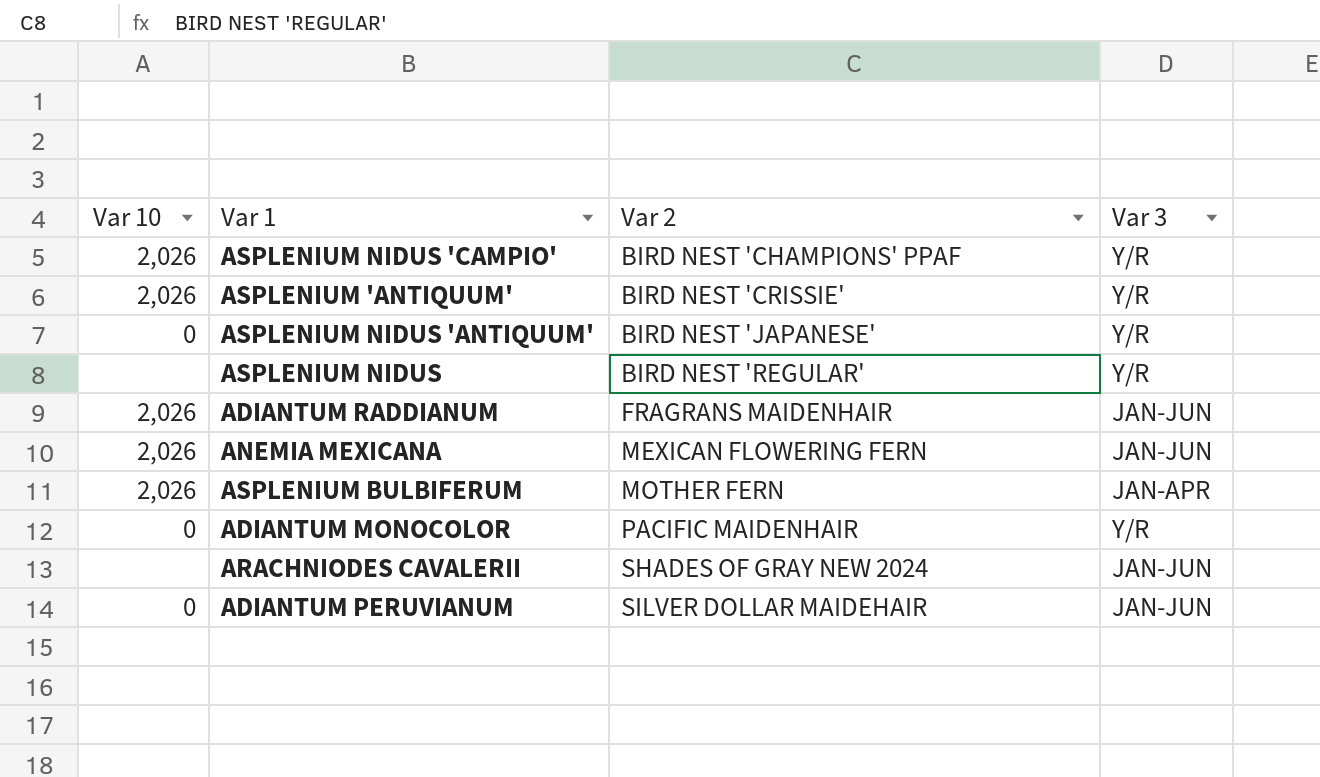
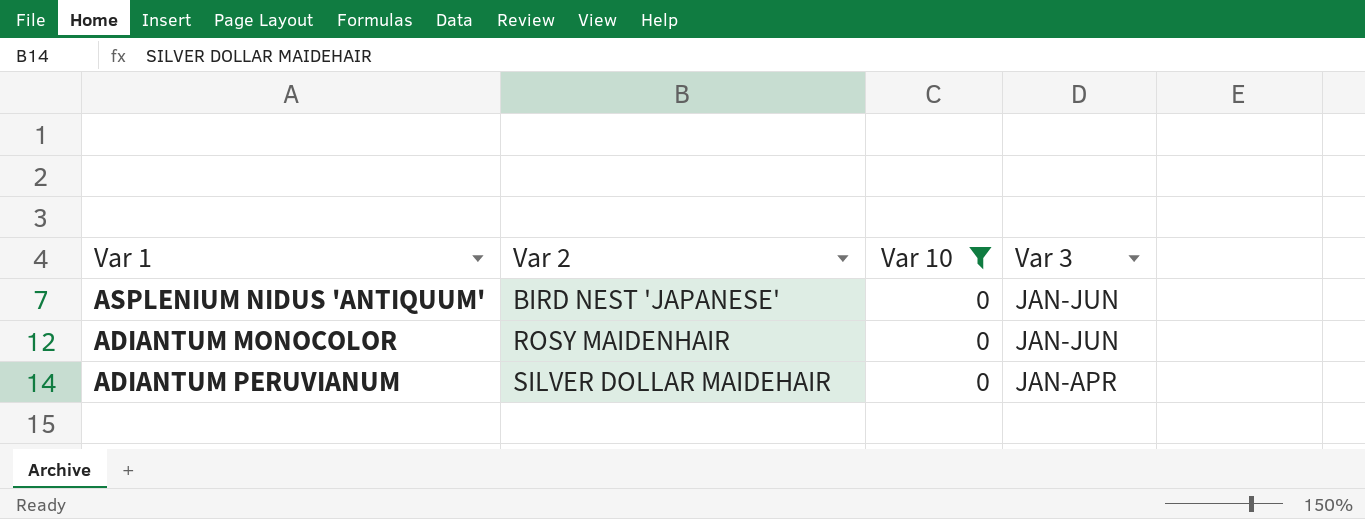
filter: none -> Var 10 = 0
column Var 10 | position: 1 -> 3
ASPLENIUM NIDUS 'ANTIQUUM' | Var 3: Y/R -> JAN-JUN
ADIANTUM MONOCOLOR | Var 2: PACIFIC MAIDENHAIR -> ROSY MAIDENHAIR
ADIANTUM MONOCOLOR | Var 3: Y/R -> JAN-JUN
ADIANTUM PERUVIANUM | Var 3: JAN-JUN -> JAN-APR

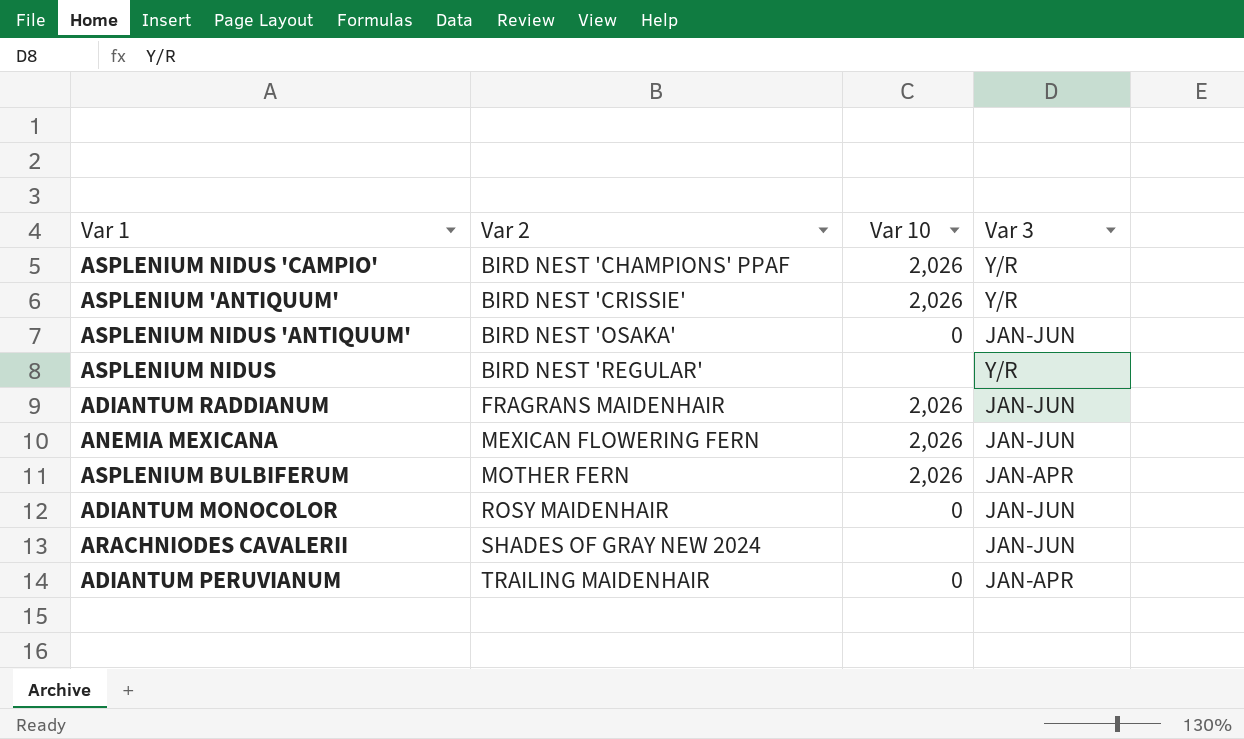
filter: Var 10 = 0 -> none
ASPLENIUM NIDUS 'ANTIQUUM' | Var 2: BIRD NEST 'JAPANESE' -> BIRD NEST 'OSAKA'
ADIANTUM PERUVIANUM | Var 2: SILVER DOLLAR MAIDEHAIR -> TRAILING MAIDENHAIR

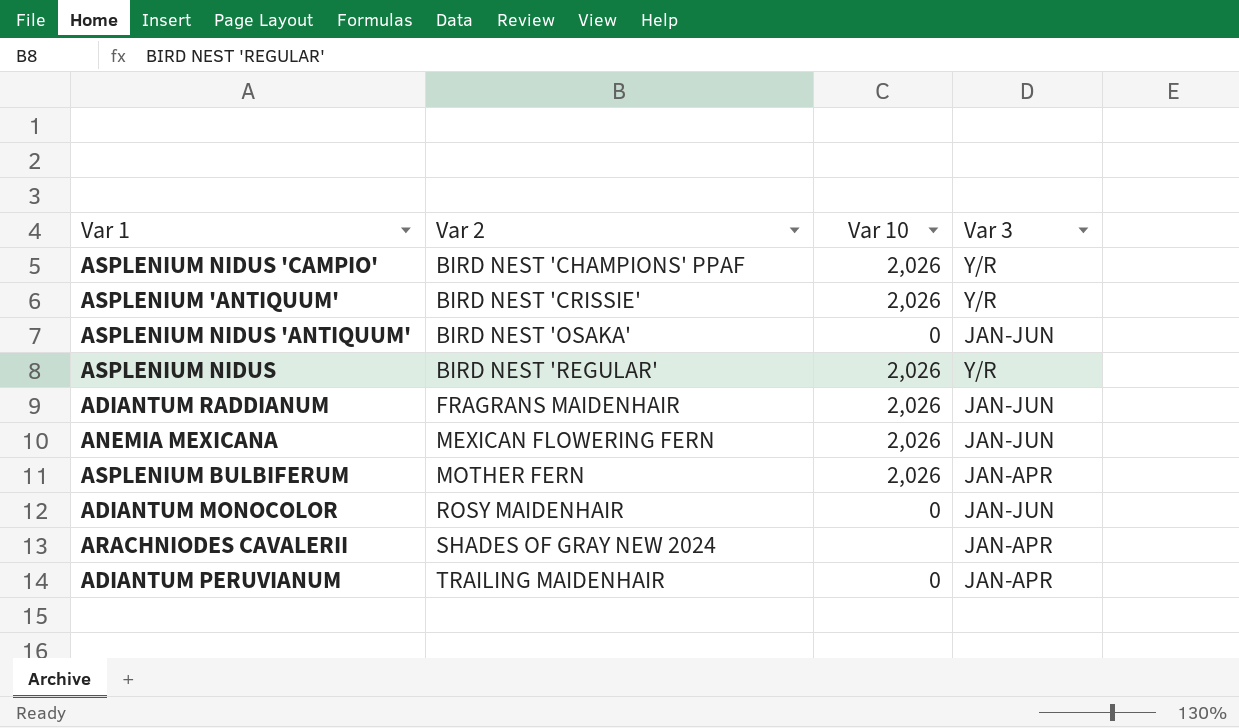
ASPLENIUM NIDUS | Var 10: none -> 2,026
ARACHNIODES CAVALERII | Var 3: JAN-JUN -> JAN-APR

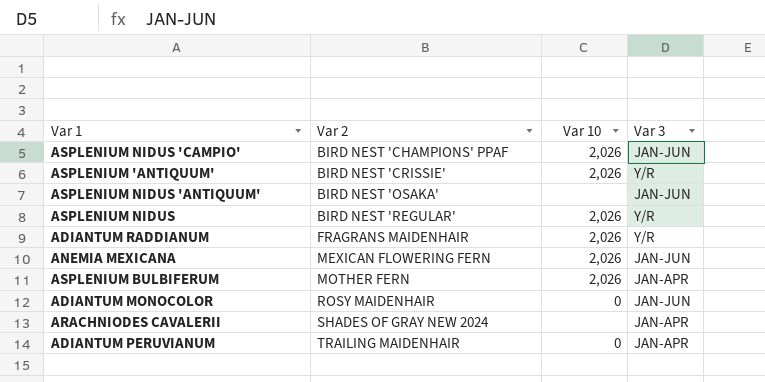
ASPLENIUM NIDUS 'CAMPIO' | Var 3: Y/R -> JAN-JUN
ASPLENIUM NIDUS 'ANTIQUUM' | Var 10: 0 -> none
ADIANTUM RADDIANUM | Var 3: JAN-JUN -> Y/R

